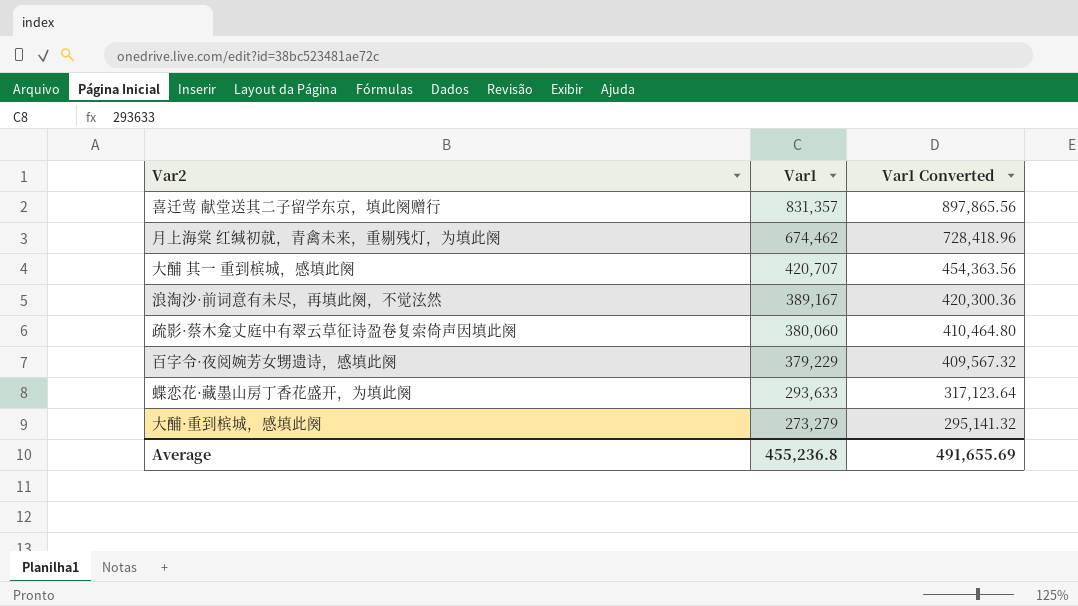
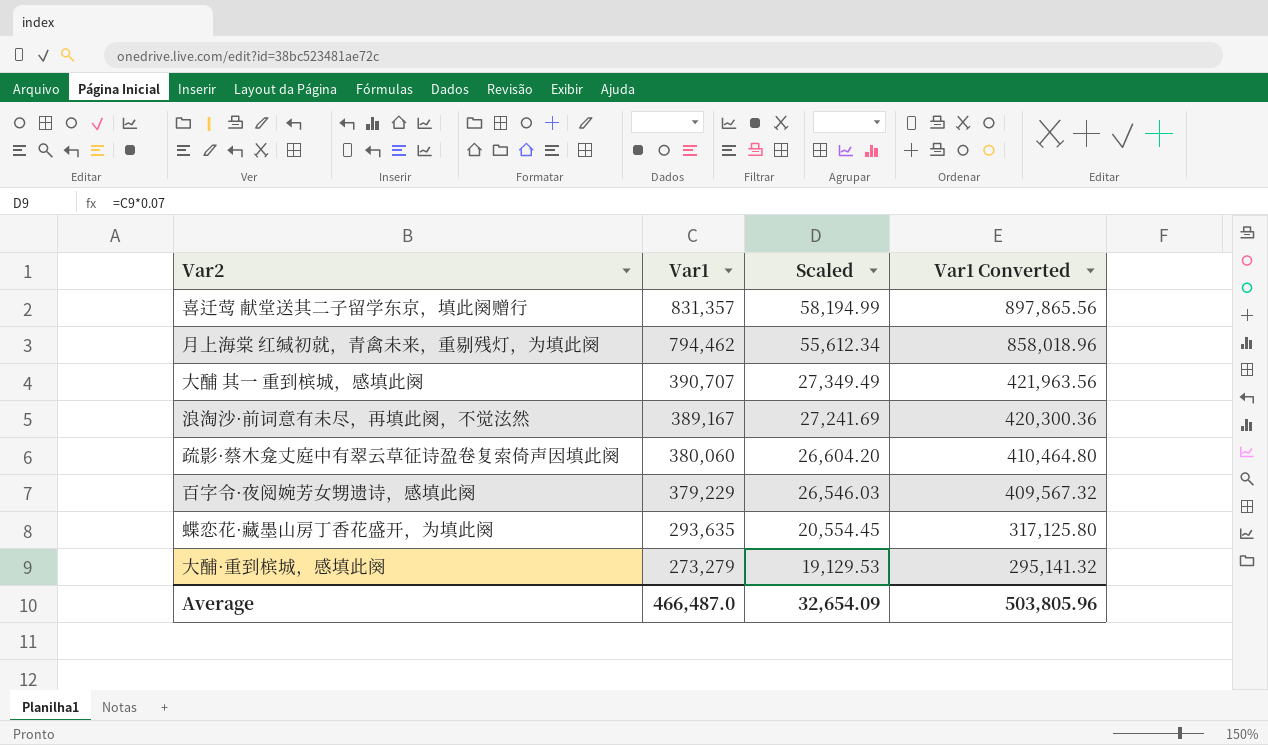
column Scaled | formula: none -> [Var1] * 0.07
月上海棠 红缄初就，青禽未来，重剔残灯，为填此阕 | Var1: 674,462 -> 794,462
月上海棠 红缄初就，青禽未来，重剔残灯，为填此阕 | Var1 Converted: 728,418.96 -> 858,018.96
大酺 其一 重到槟城，感填此阕 | Var1: 420,707 -> 390,707
大酺 其一 重到槟城，感填此阕 | Var1 Converted: 454,363.56 -> 421,963.56
蝶恋花·藏墨山房丁香花盛开，为填此阕 | Var1: 293,633 -> 293,635
蝶恋花·藏墨山房丁香花盛开，为填此阕 | Var1 Converted: 317,123.64 -> 317,125.80
Average | Var1: 455,236.8 -> 466,487.0
Average | Var1 Converted: 491,655.69 -> 503,805.96

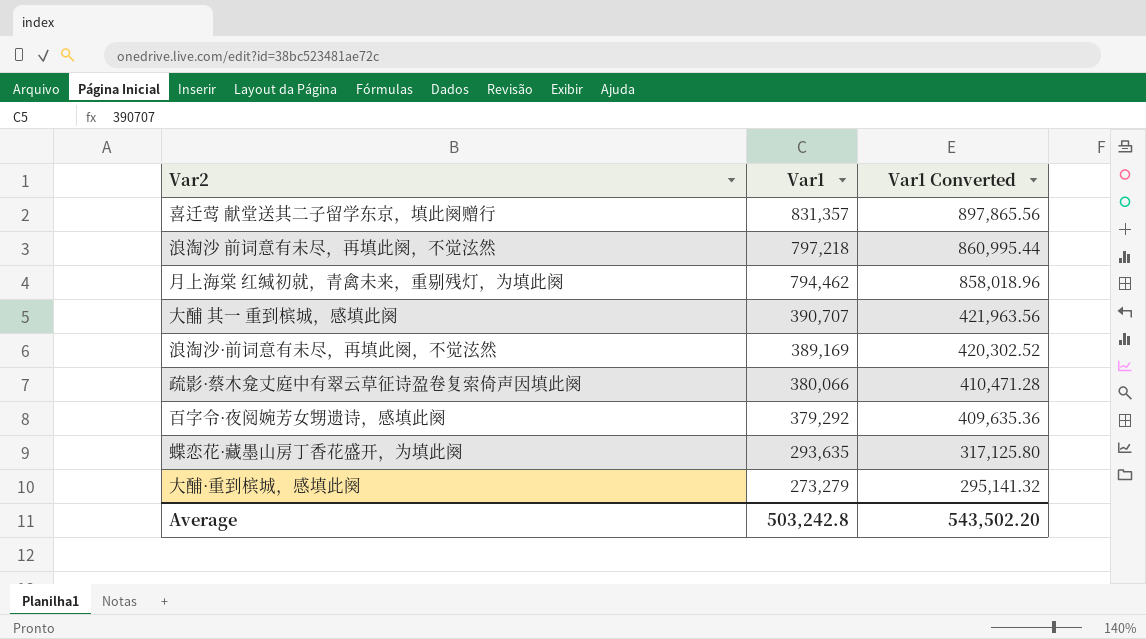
column Scaled | formula: [Var1] * 0.07 -> none
row 浪淘沙 前词意有未尽，再填此阕，不觉泫然: none -> 797,218 | 860,995.44
浪淘沙·前词意有未尽，再填此阕，不觉泫然 | Var1: 389,167 -> 389,169
浪淘沙·前词意有未尽，再填此阕，不觉泫然 | Var1 Converted: 420,300.36 -> 420,302.52
疏影·蔡木龛丈庭中有翠云草征诗盈卷复索倚声因填此阕 | Var1: 380,060 -> 380,066
疏影·蔡木龛丈庭中有翠云草征诗盈卷复索倚声因填此阕 | Var1 Converted: 410,464.80 -> 410,471.28
百字令·夜阅婉芳女甥遗诗，感填此阕 | Var1: 379,229 -> 379,292
百字令·夜阅婉芳女甥遗诗，感填此阕 | Var1 Converted: 409,567.32 -> 409,635.36
Average | Var1: 466,487.0 -> 503,242.8
Average | Var1 Converted: 503,805.96 -> 543,502.20

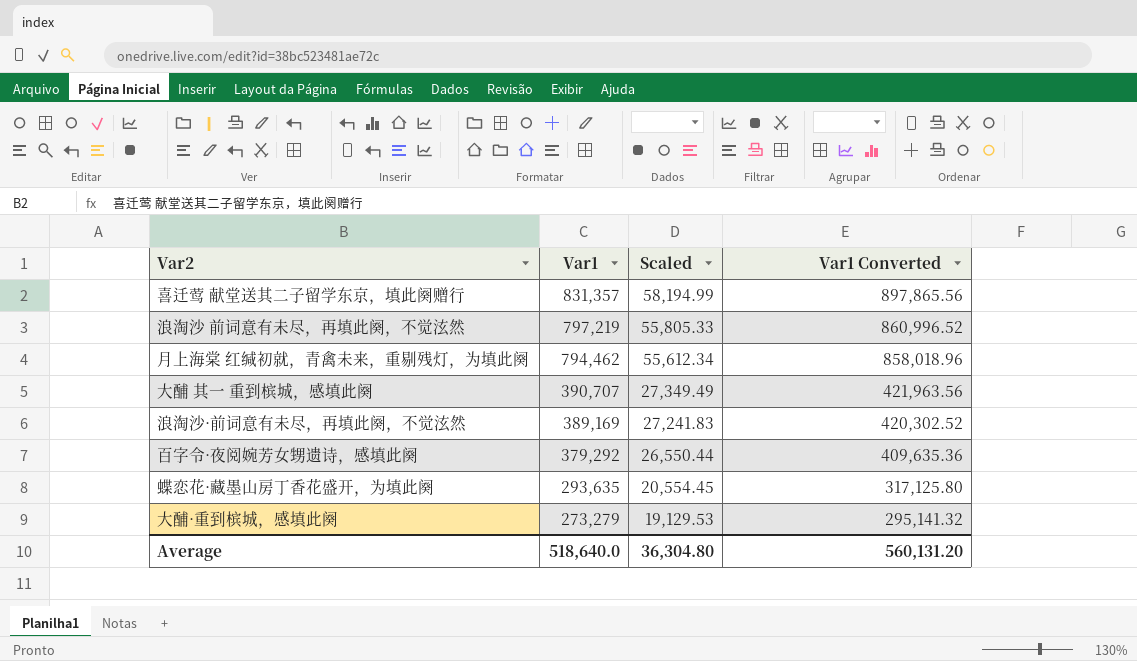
column Scaled | formula: none -> [Var1] * 0.07
row 疏影·蔡木龛丈庭中有翠云草征诗盈卷复索倚声因填此阕: 380,066 | 410,471.28 -> none
浪淘沙 前词意有未尽，再填此阕，不觉泫然 | Var1: 797,218 -> 797,219
浪淘沙 前词意有未尽，再填此阕，不觉泫然 | Var1 Converted: 860,995.44 -> 860,996.52
Average | Var1: 503,242.8 -> 518,640.0
Average | Var1 Converted: 543,502.20 -> 560,131.20

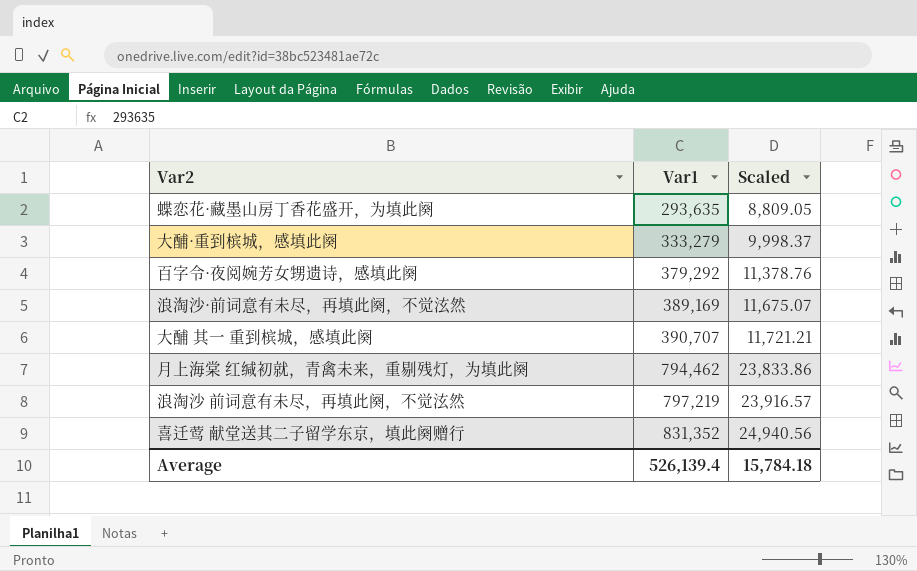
row order: Var1 descending -> Var1 ascending
column Var1 Converted | formula: [Var1] * 1.08 -> none
column Scaled | formula: [Var1] * 0.07 -> [Var1] * 0.03
大酺·重到槟城，感填此阕 | Var1: 273,279 -> 333,279
喜迁莺 献堂送其二子留学东京，填此阕赠行 | Var1: 831,357 -> 831,352
Average | Var1: 518,640.0 -> 526,139.4
Average | Scaled: 36,304.80 -> 15,784.18

